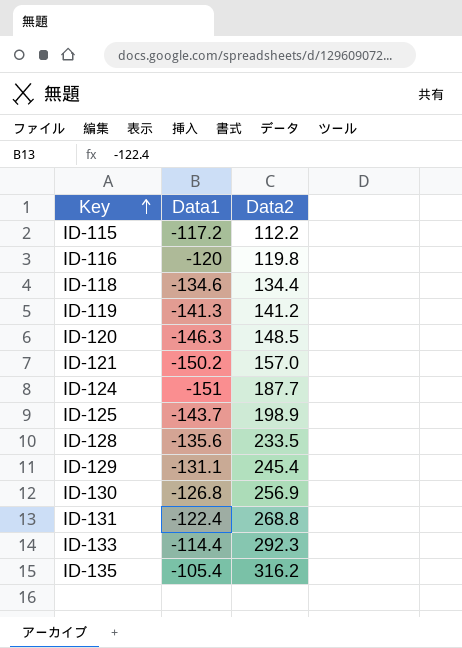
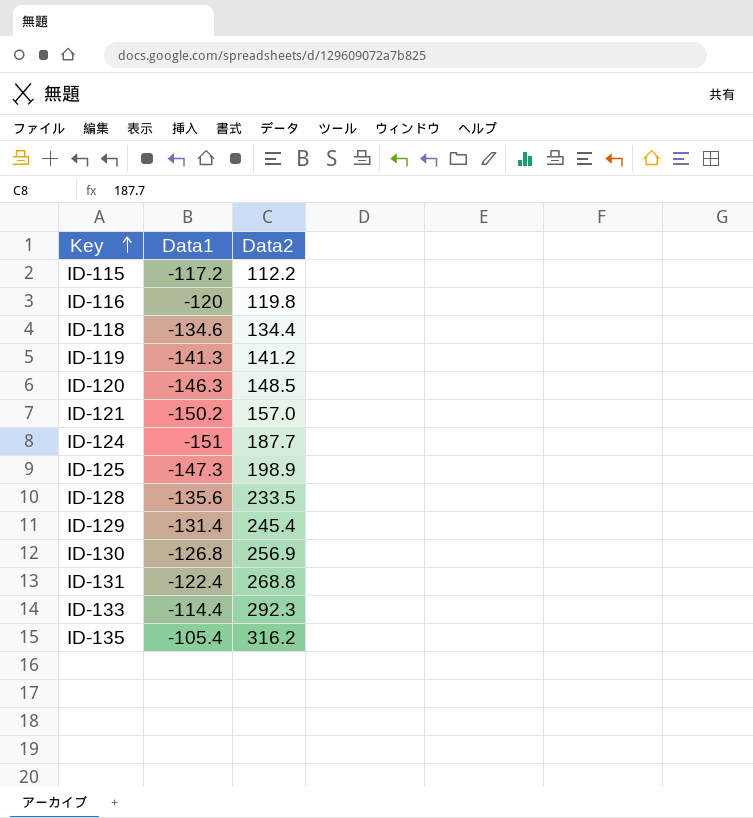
ID-125 | Data1: -143.7 -> -147.3
ID-129 | Data1: -131.1 -> -131.4

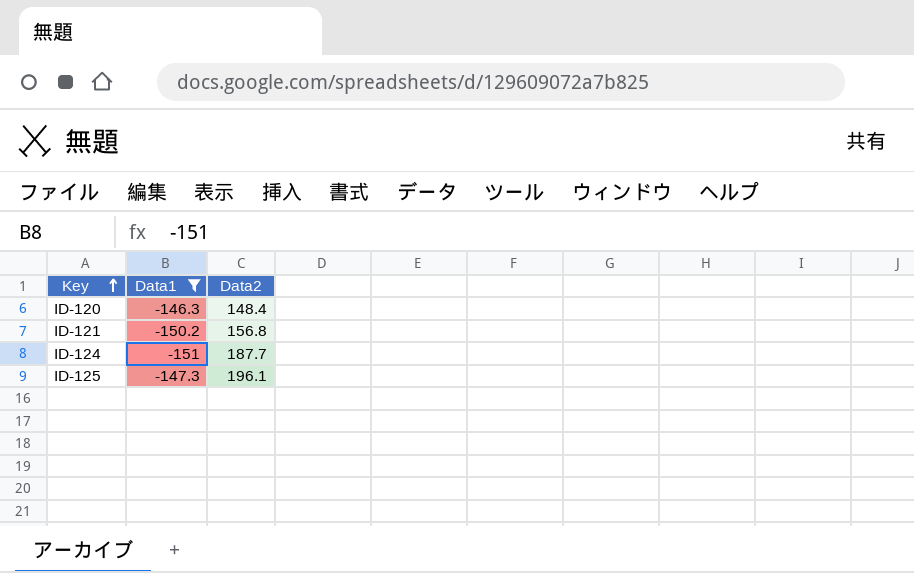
filter: none -> Data1 <= -146.3
ID-120 | Data2: 148.5 -> 148.4
ID-121 | Data2: 157.0 -> 156.8
ID-125 | Data2: 198.9 -> 196.1

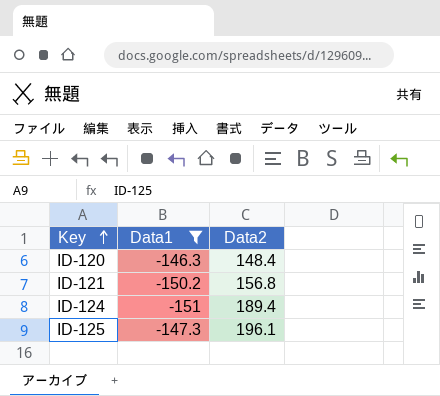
ID-124 | Data2: 187.7 -> 189.4

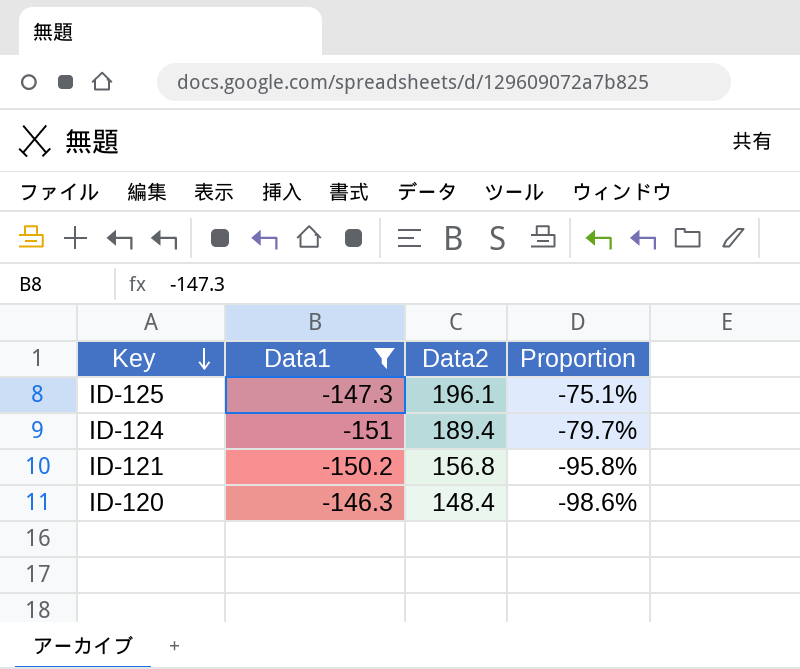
row order: Key ascending -> Key descending
column Proportion | formula: none -> [Data1] / [Data2]

